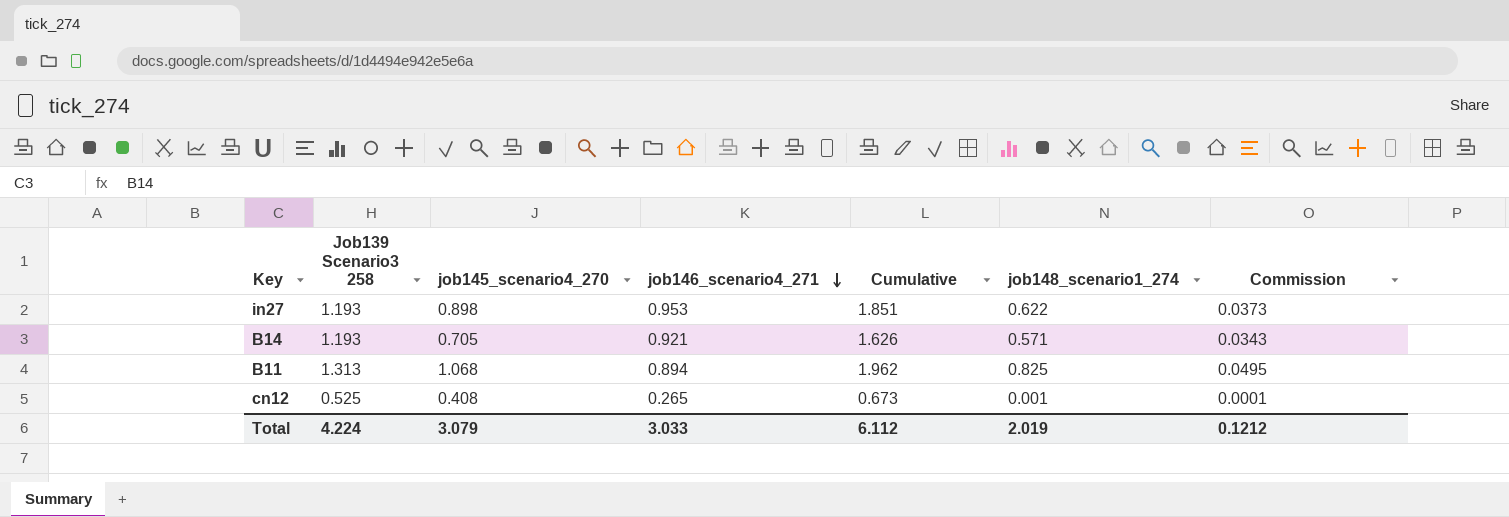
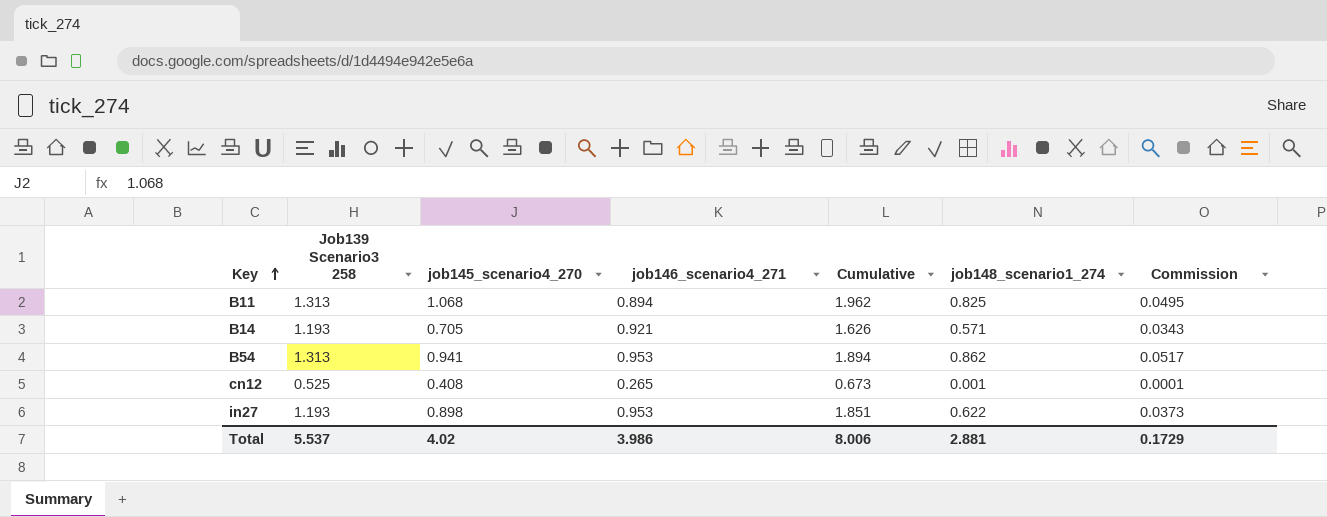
row order: job146_scenario4_271 descending -> Key ascending
row B54: none -> 1.313 | 0.941 | 0.953 | 1.894 | 0.862 | 0.0517
Total | Job139 Scenario3 258: 4.224 -> 5.537
Total | job145_scenario4_270: 3.079 -> 4.02
Total | job146_scenario4_271: 3.033 -> 3.986
Total | Cumulative: 6.112 -> 8.006
Total | job148_scenario1_274: 2.019 -> 2.881
Total | Commission: 0.1212 -> 0.1729

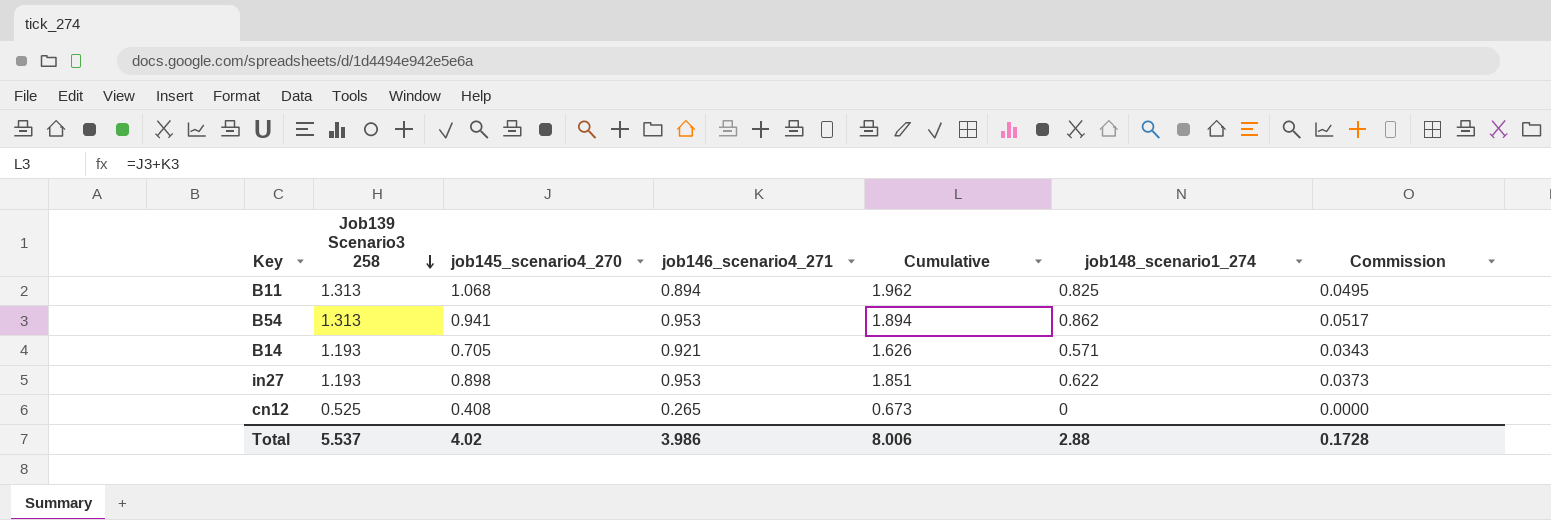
row order: Key ascending -> Job139 Scenario3 258 descending
cn12 | job148_scenario1_274: 0.001 -> 0
cn12 | Commission: 0.0001 -> 0.0000
Total | job148_scenario1_274: 2.881 -> 2.88
Total | Commission: 0.1729 -> 0.1728

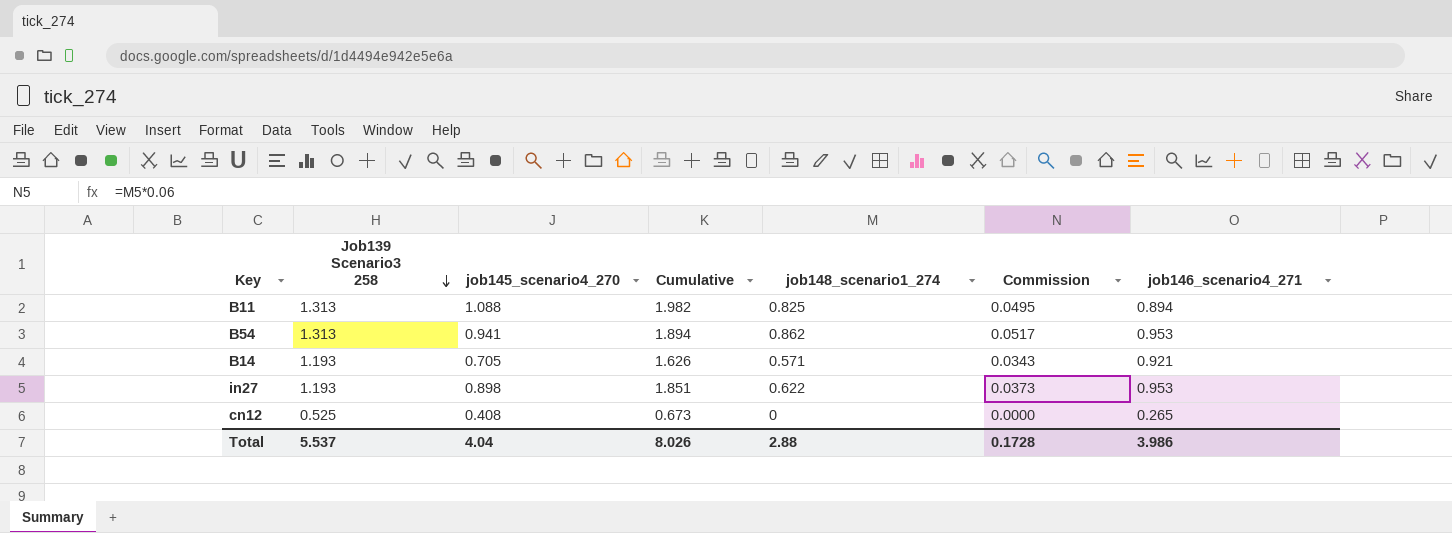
column job146_scenario4_271 | position: 4 -> 7
B11 | job145_scenario4_270: 1.068 -> 1.088
B11 | Cumulative: 1.962 -> 1.982
Total | job145_scenario4_270: 4.02 -> 4.04
Total | Cumulative: 8.006 -> 8.026

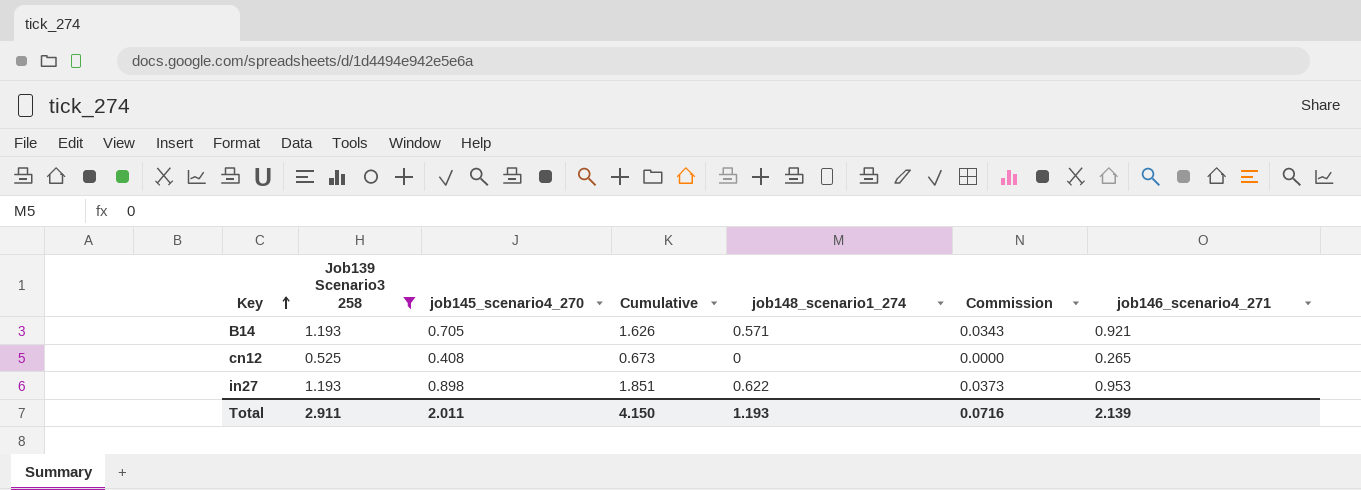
filter: none -> Job139 Scenario3 258 != 1.313
row order: Job139 Scenario3 258 descending -> Key ascending
Total | Job139 Scenario3 258: 5.537 -> 2.911
Total | job145_scenario4_270: 4.04 -> 2.011
Total | Cumulative: 8.026 -> 4.150
Total | job148_scenario1_274: 2.88 -> 1.193
Total | Commission: 0.1728 -> 0.0716
Total | job146_scenario4_271: 3.986 -> 2.139

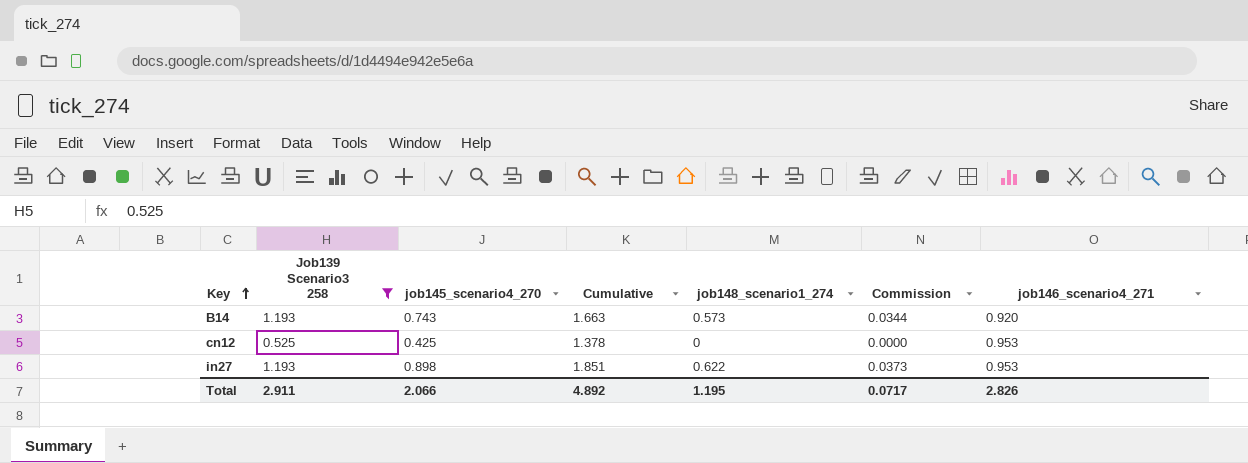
B14 | job145_scenario4_270: 0.705 -> 0.743
B14 | Cumulative: 1.626 -> 1.663
B14 | job148_scenario1_274: 0.571 -> 0.573
B14 | Commission: 0.0343 -> 0.0344
B14 | job146_scenario4_271: 0.921 -> 0.920
cn12 | job145_scenario4_270: 0.408 -> 0.425
cn12 | Cumulative: 0.673 -> 1.378
cn12 | job146_scenario4_271: 0.265 -> 0.953
Total | job145_scenario4_270: 2.011 -> 2.066
Total | Cumulative: 4.150 -> 4.892
Total | job148_scenario1_274: 1.193 -> 1.195
Total | Commission: 0.0716 -> 0.0717
Total | job146_scenario4_271: 2.139 -> 2.826

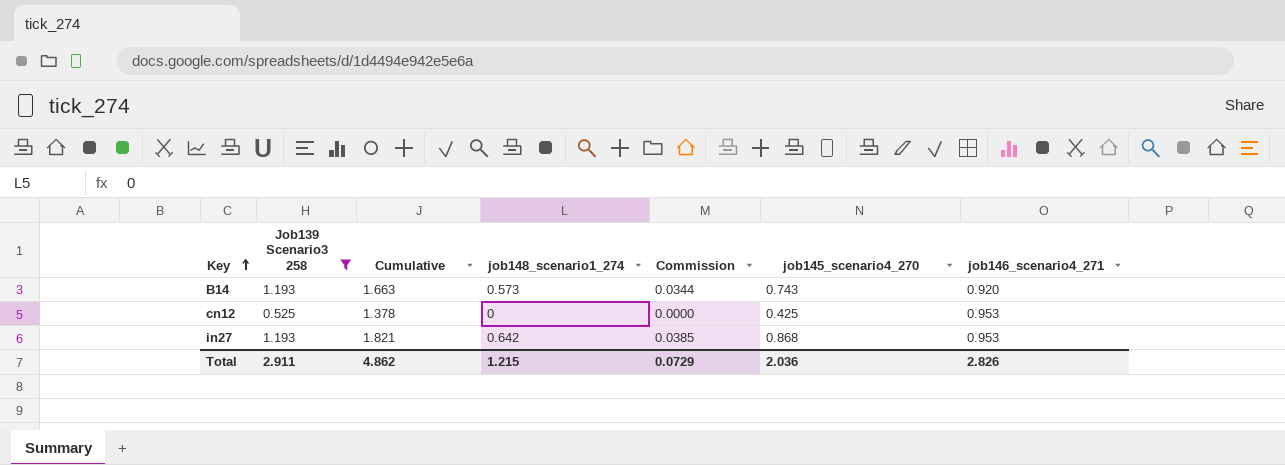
column job145_scenario4_270 | position: 3 -> 6
in27 | Cumulative: 1.851 -> 1.821
in27 | job148_scenario1_274: 0.622 -> 0.642
in27 | Commission: 0.0373 -> 0.0385
in27 | job145_scenario4_270: 0.898 -> 0.868
Total | Cumulative: 4.892 -> 4.862
Total | job148_scenario1_274: 1.195 -> 1.215
Total | Commission: 0.0717 -> 0.0729
Total | job145_scenario4_270: 2.066 -> 2.036

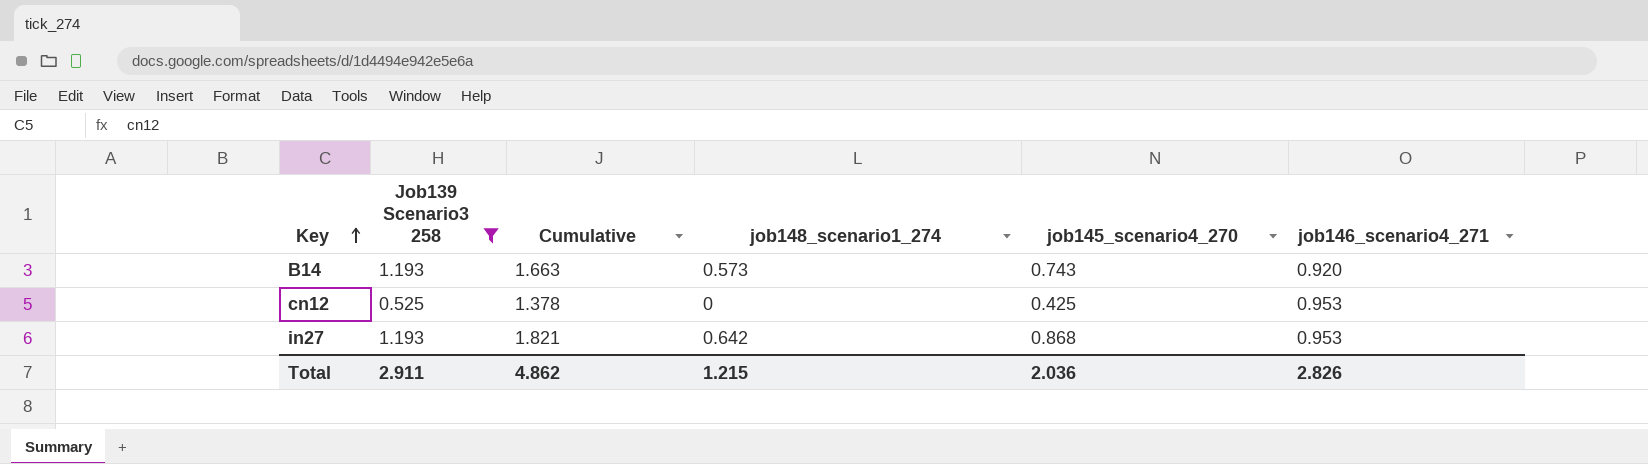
column Commission | formula: [job148_scenario1_274] * 0.06 -> none

